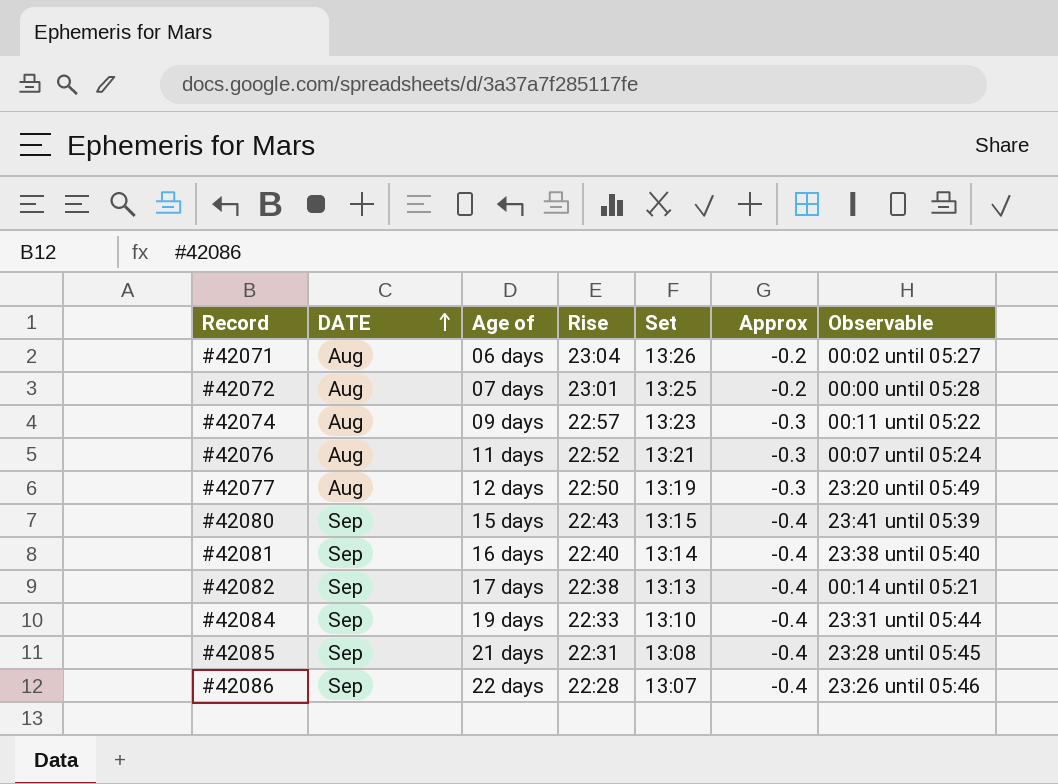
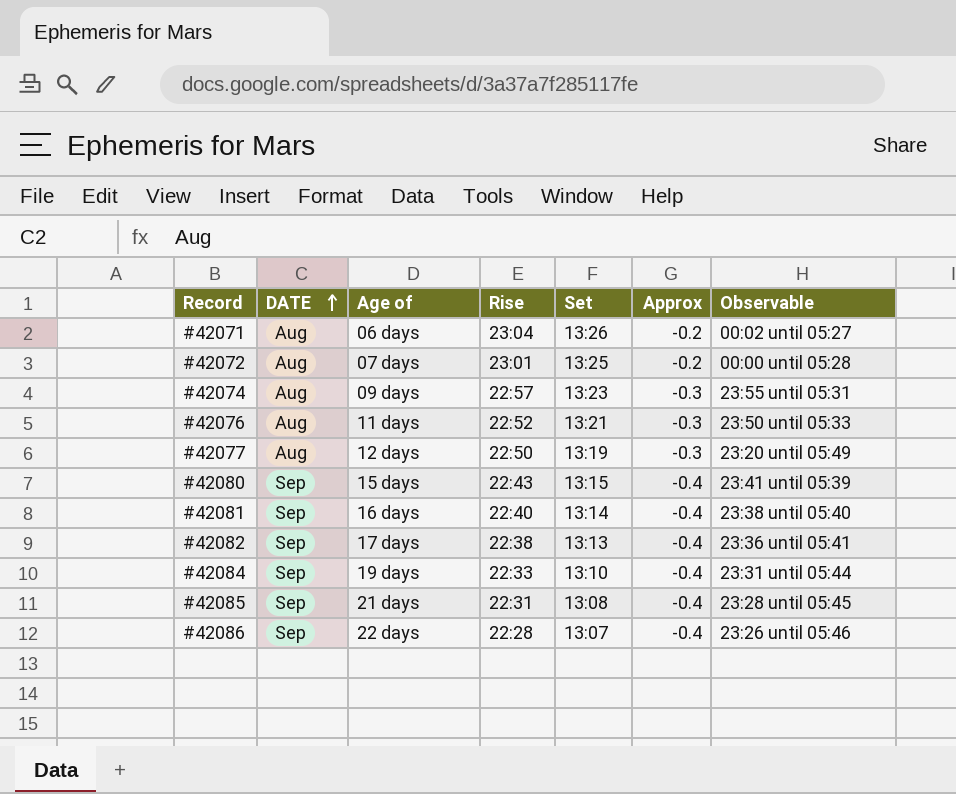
#42074 | Observable: 00:11 until 05:22 -> 23:55 until 05:31
#42076 | Observable: 00:07 until 05:24 -> 23:50 until 05:33
#42082 | Observable: 00:14 until 05:21 -> 23:36 until 05:41

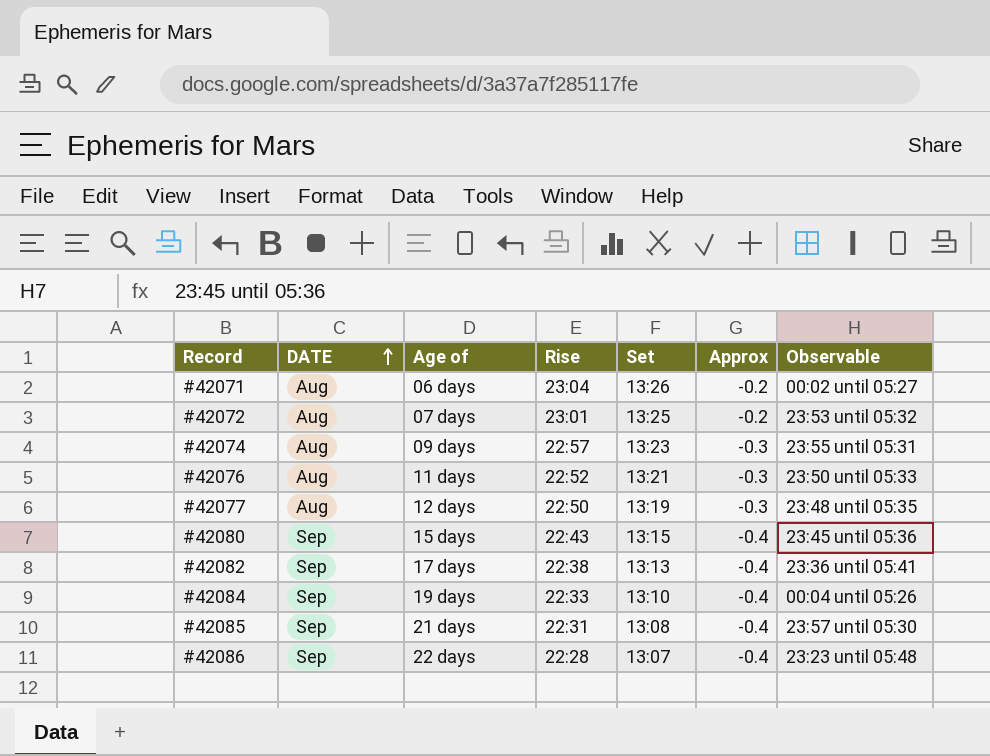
row #42081: Sep | 16 days | 22:40 | 13:14 | -0.4 | 23:38 until 05:40 -> none
#42072 | Observable: 00:00 until 05:28 -> 23:53 until 05:32
#42077 | Observable: 23:20 until 05:49 -> 23:48 until 05:35
#42080 | Observable: 23:41 until 05:39 -> 23:45 until 05:36
#42084 | Observable: 23:31 until 05:44 -> 00:04 until 05:26
#42085 | Observable: 23:28 until 05:45 -> 23:57 until 05:30
#42086 | Observable: 23:26 until 05:46 -> 23:23 until 05:48

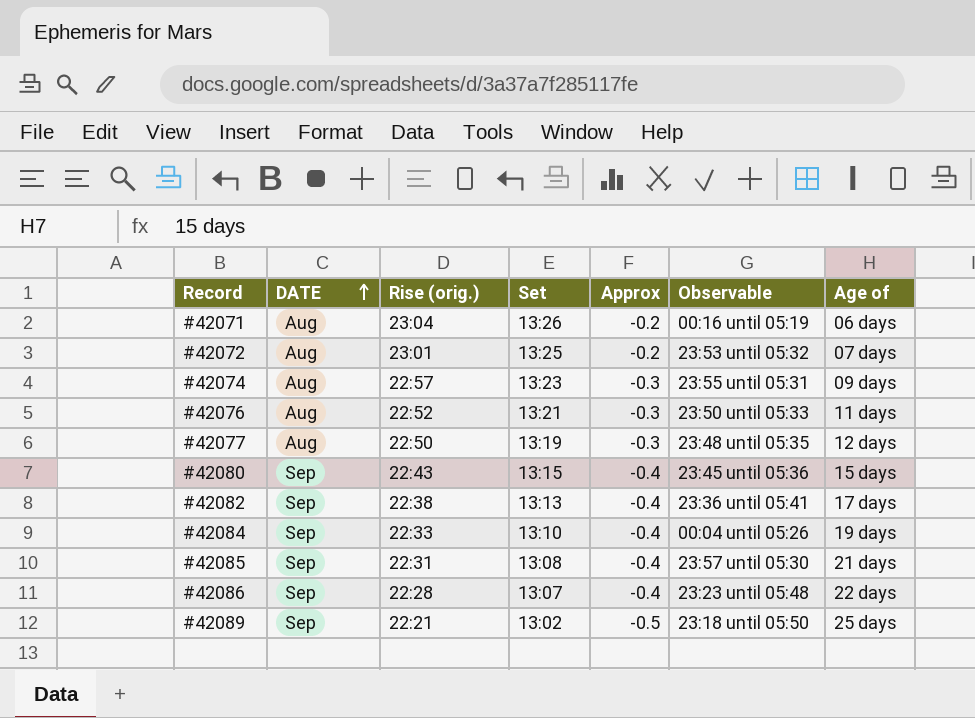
column name: Rise -> Rise (orig.)
column Age of | position: 3 -> 7
#42071 | Observable: 00:02 until 05:27 -> 00:16 until 05:19
row #42089: none -> Sep | 22:21 | 13:02 | -0.5 | 23:18 until 05:50 | 25 days

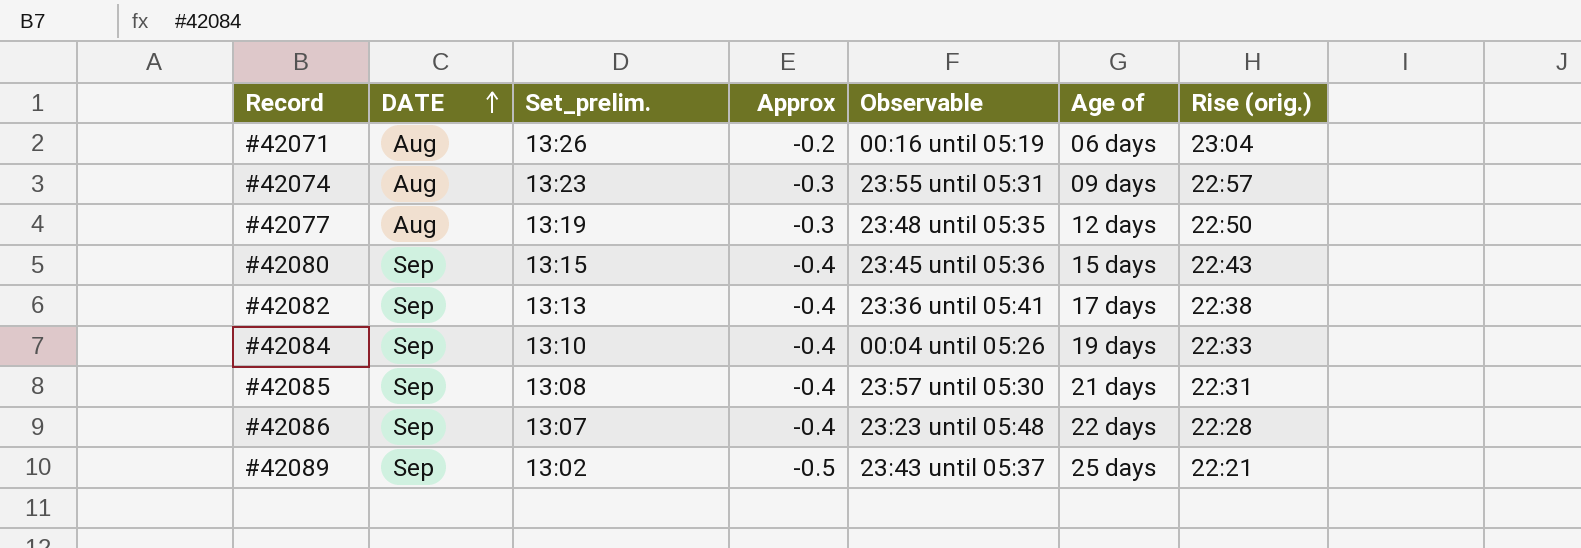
column name: Set -> Set_prelim.
column Rise (orig.) | position: 3 -> 7
row #42072: Aug | 23:01 | 13:25 | -0.2 | 23:53 until 05:32 | 07 days -> none
row #42076: Aug | 22:52 | 13:21 | -0.3 | 23:50 until 05:33 | 11 days -> none
#42089 | Observable: 23:18 until 05:50 -> 23:43 until 05:37

